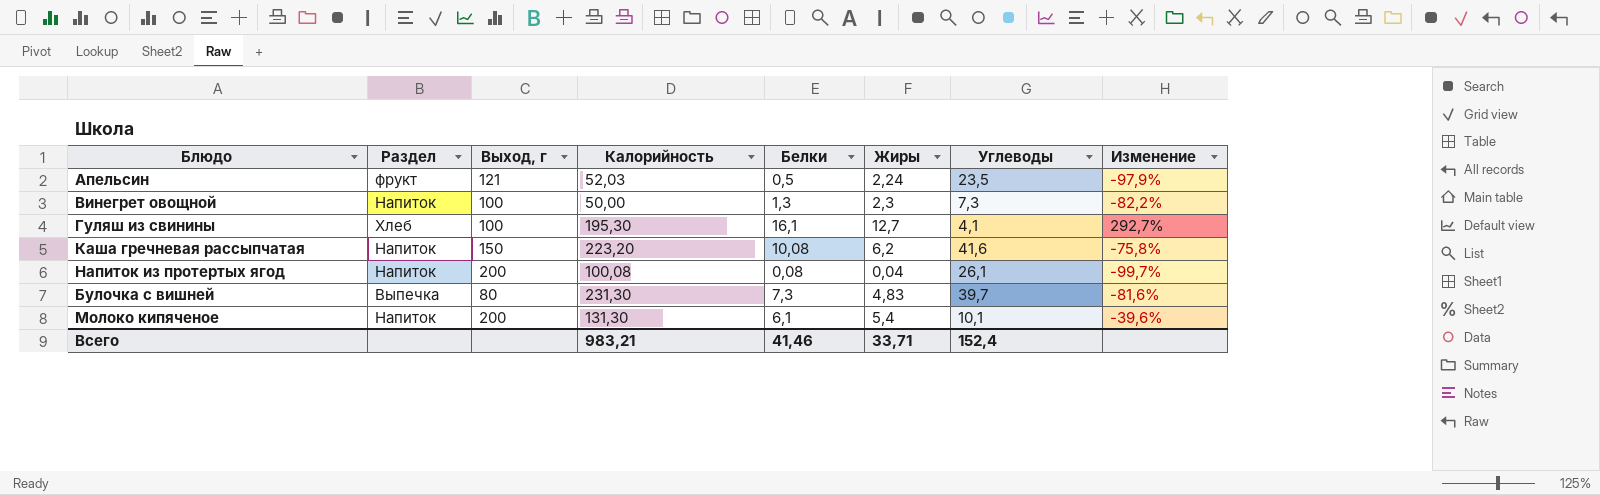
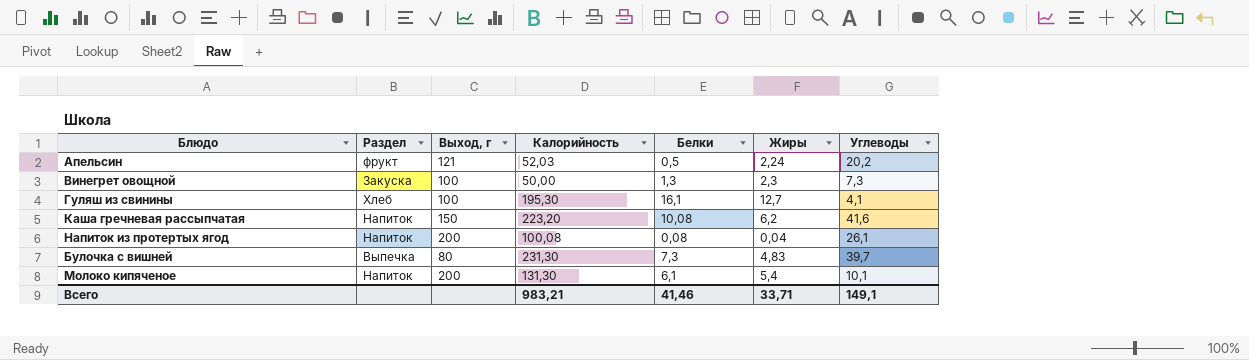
column Изменение | formula: ([Белки] - [Углеводы]) / [Углеводы] -> none
Апельсин | Углеводы: 23,5 -> 20,2
Винегрет овощной | Раздел: Напиток -> Закуска
Всего | Углеводы: 152,4 -> 149,1

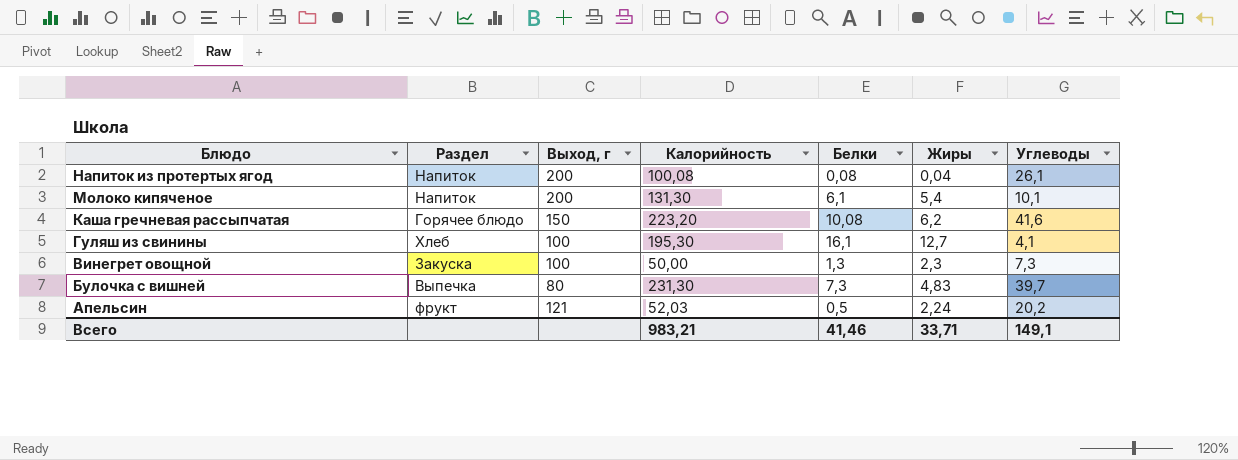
row order: none -> Блюдо descending
Каша гречневая рассыпчатая | Раздел: Напиток -> Горячее блюдо

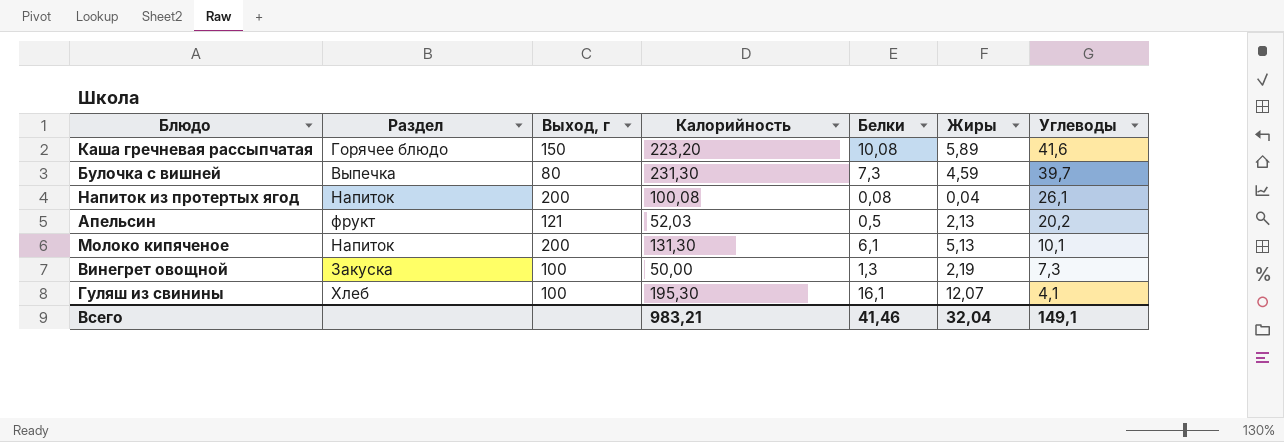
row order: Блюдо descending -> Углеводы descending
Каша гречневая рассыпчатая | Жиры: 6,2 -> 5,89
Булочка с вишней | Жиры: 4,83 -> 4,59
Апельсин | Жиры: 2,24 -> 2,13
Молоко кипяченое | Жиры: 5,4 -> 5,13
Винегрет овощной | Жиры: 2,3 -> 2,19
Гуляш из свинины | Жиры: 12,7 -> 12,07
Всего | Жиры: 33,71 -> 32,04

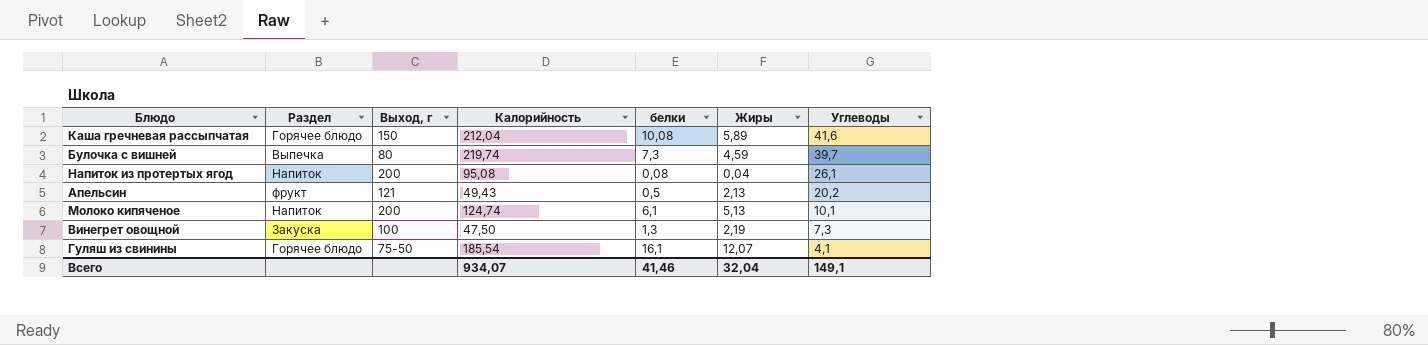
column name: Белки -> белки
Каша гречневая рассыпчатая | Калорийность: 223,20 -> 212,04
Булочка с вишней | Калорийность: 231,30 -> 219,74
Напиток из протертых ягод | Калорийность: 100,08 -> 95,08
Апельсин | Калорийность: 52,03 -> 49,43
Молоко кипяченое | Калорийность: 131,30 -> 124,74
Винегрет овощной | Калорийность: 50,00 -> 47,50
Гуляш из свинины | Раздел: Хлеб -> Горячее блюдо
Гуляш из свинины | Выход, г: 100 -> 75-50
Гуляш из свинины | Калорийность: 195,30 -> 185,54
Всего | Калорийность: 983,21 -> 934,07

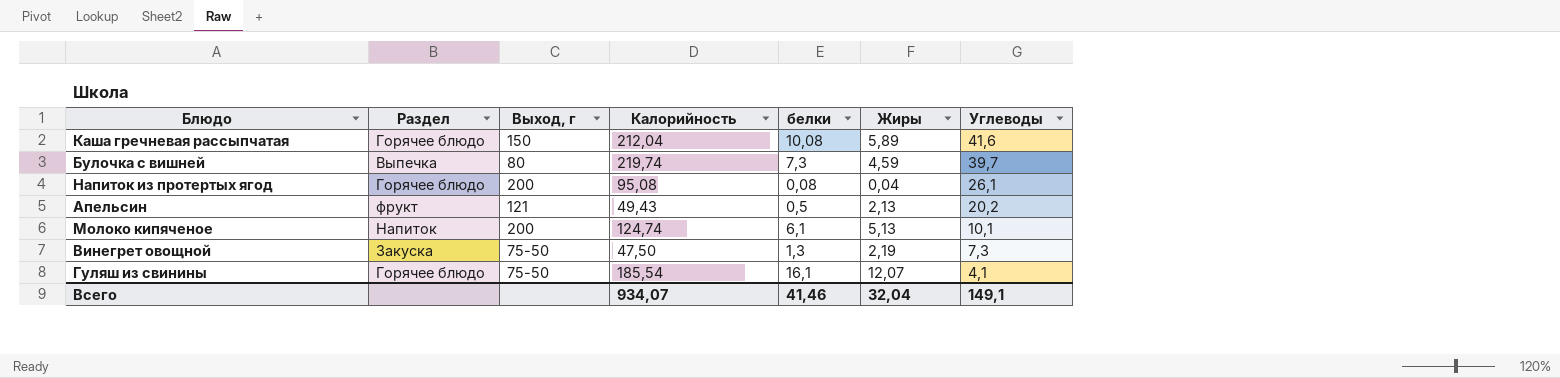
Напиток из протертых ягод | Раздел: Напиток -> Горячее блюдо
Винегрет овощной | Выход, г: 100 -> 75-50

